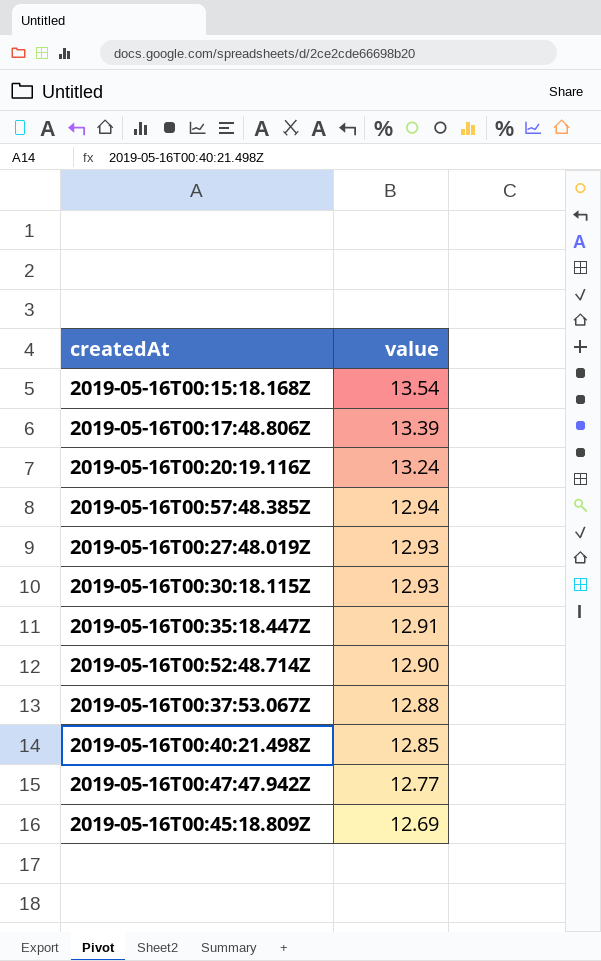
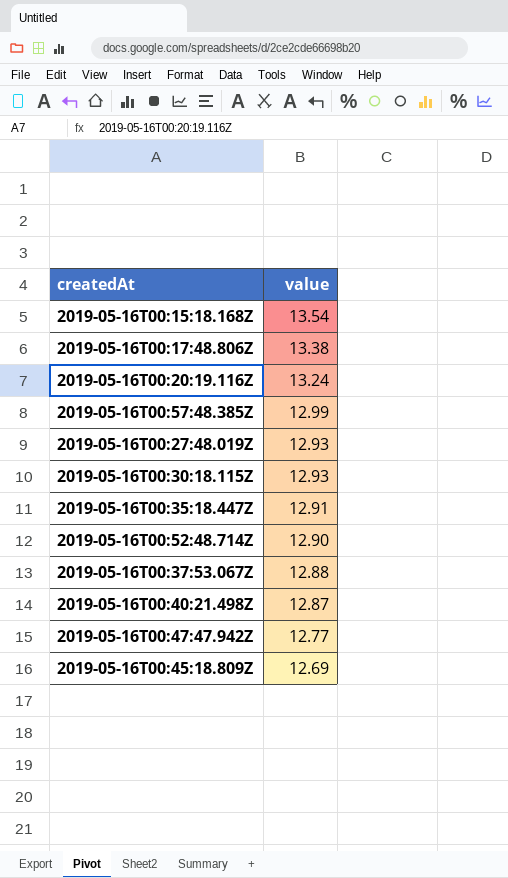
2019-05-16T00:17:48.806Z | value: 13.39 -> 13.38
2019-05-16T00:57:48.385Z | value: 12.94 -> 12.99
2019-05-16T00:40:21.498Z | value: 12.85 -> 12.87

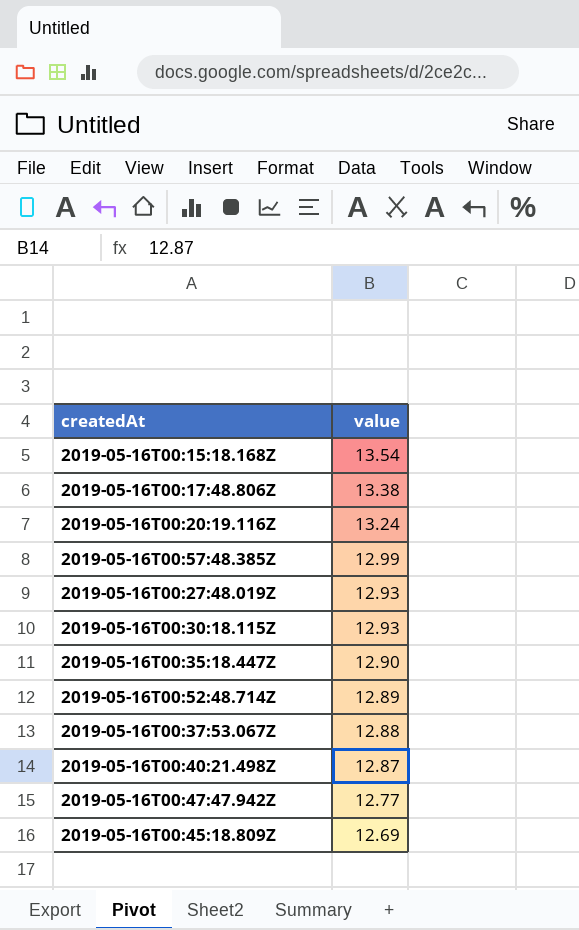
2019-05-16T00:35:18.447Z | value: 12.91 -> 12.90
2019-05-16T00:52:48.714Z | value: 12.90 -> 12.89

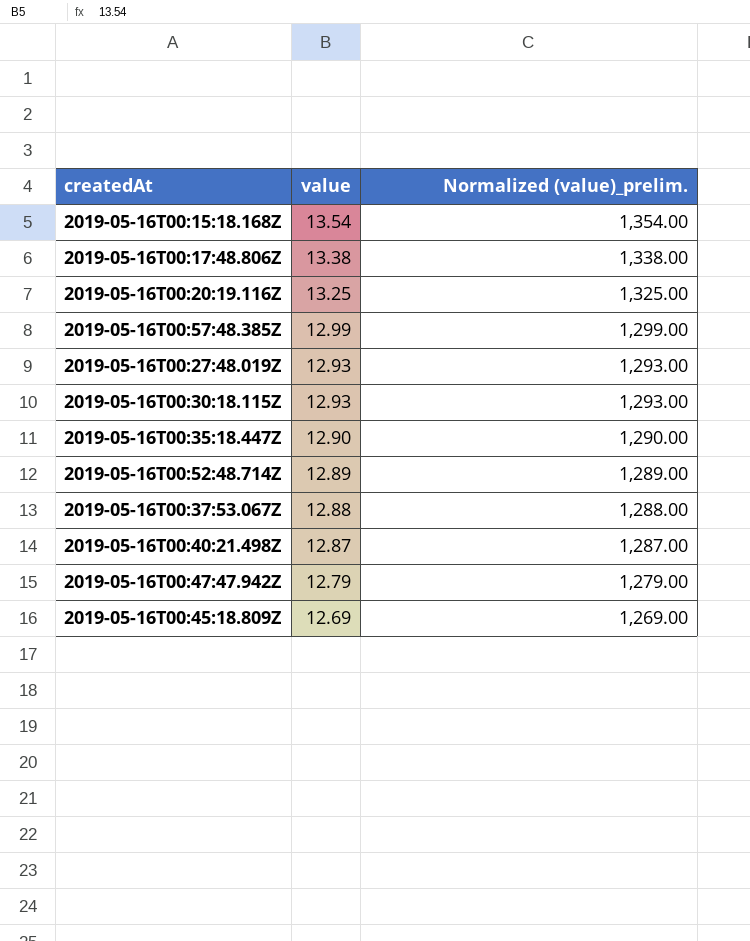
column Normalized (value)_prelim. | formula: none -> [value] * 100
2019-05-16T00:20:19.116Z | value: 13.24 -> 13.25
2019-05-16T00:47:47.942Z | value: 12.77 -> 12.79

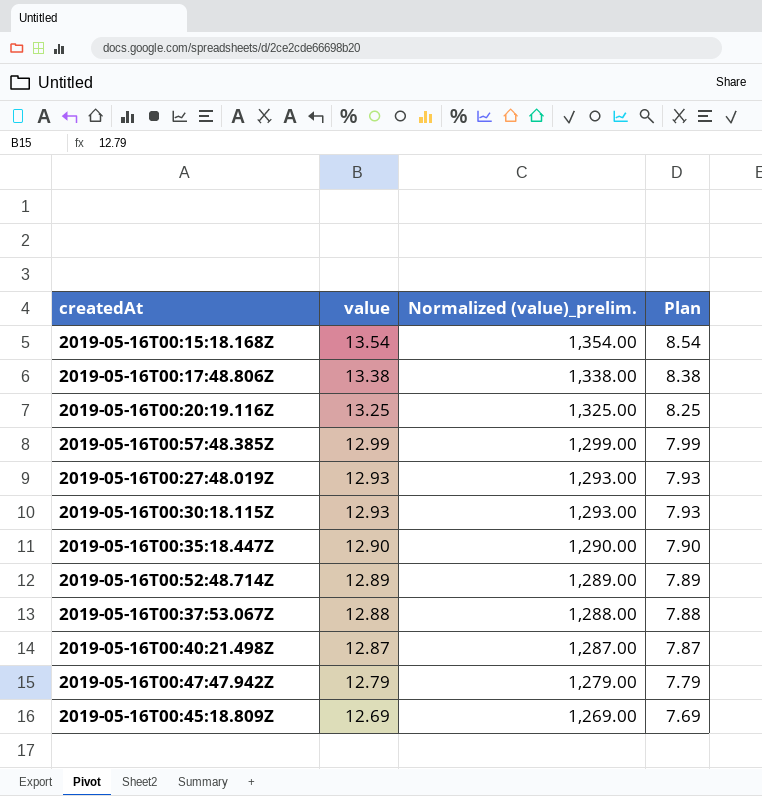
column Plan | formula: none -> [value] - 5

